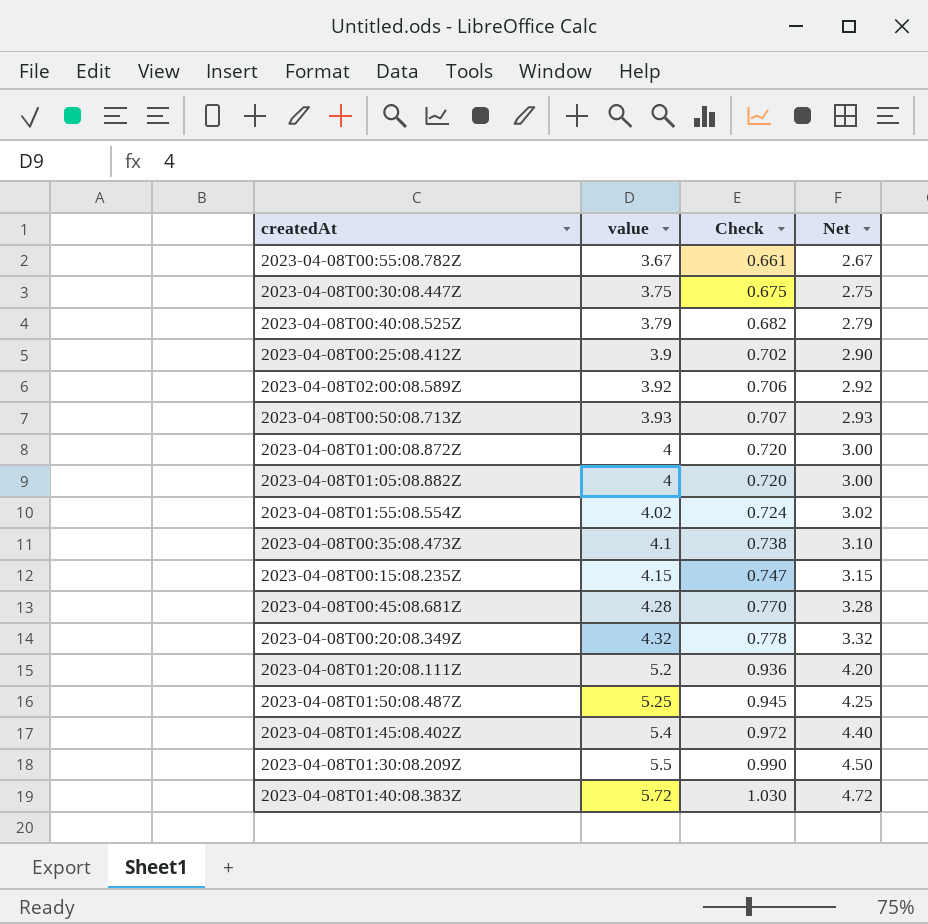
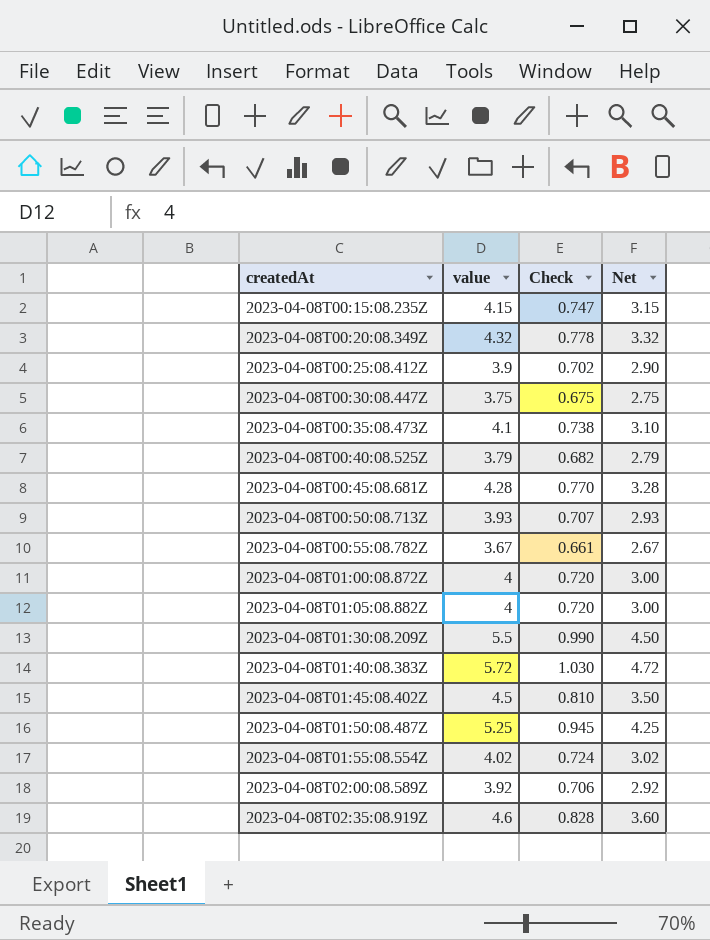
row order: value ascending -> createdAt ascending
row 2023-04-08T01:20:08.111Z: 5.2 | 0.936 | 4.20 -> none
2023-04-08T01:45:08.402Z | value: 5.4 -> 4.5
2023-04-08T01:45:08.402Z | Check: 0.972 -> 0.810
2023-04-08T01:45:08.402Z | Net: 4.40 -> 3.50
row 2023-04-08T02:35:08.919Z: none -> 4.6 | 0.828 | 3.60

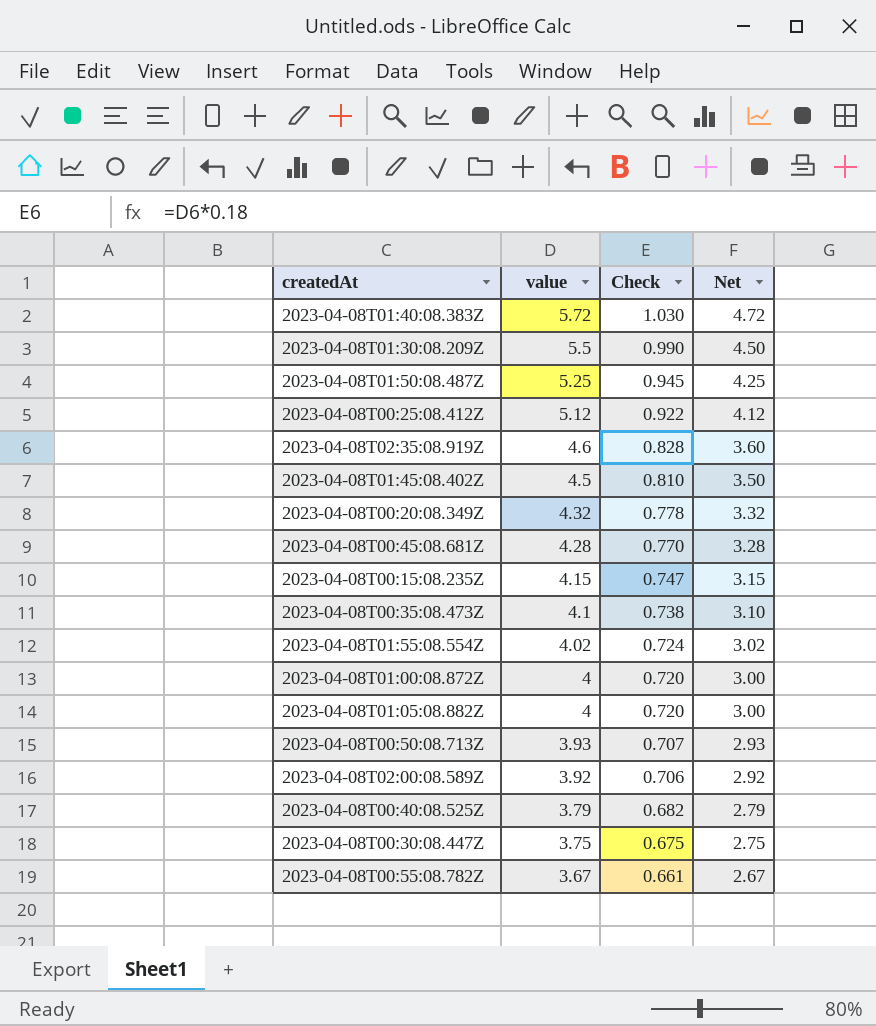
row order: createdAt ascending -> value descending
2023-04-08T00:25:08.412Z | value: 3.9 -> 5.12
2023-04-08T00:25:08.412Z | Check: 0.702 -> 0.922
2023-04-08T00:25:08.412Z | Net: 2.90 -> 4.12

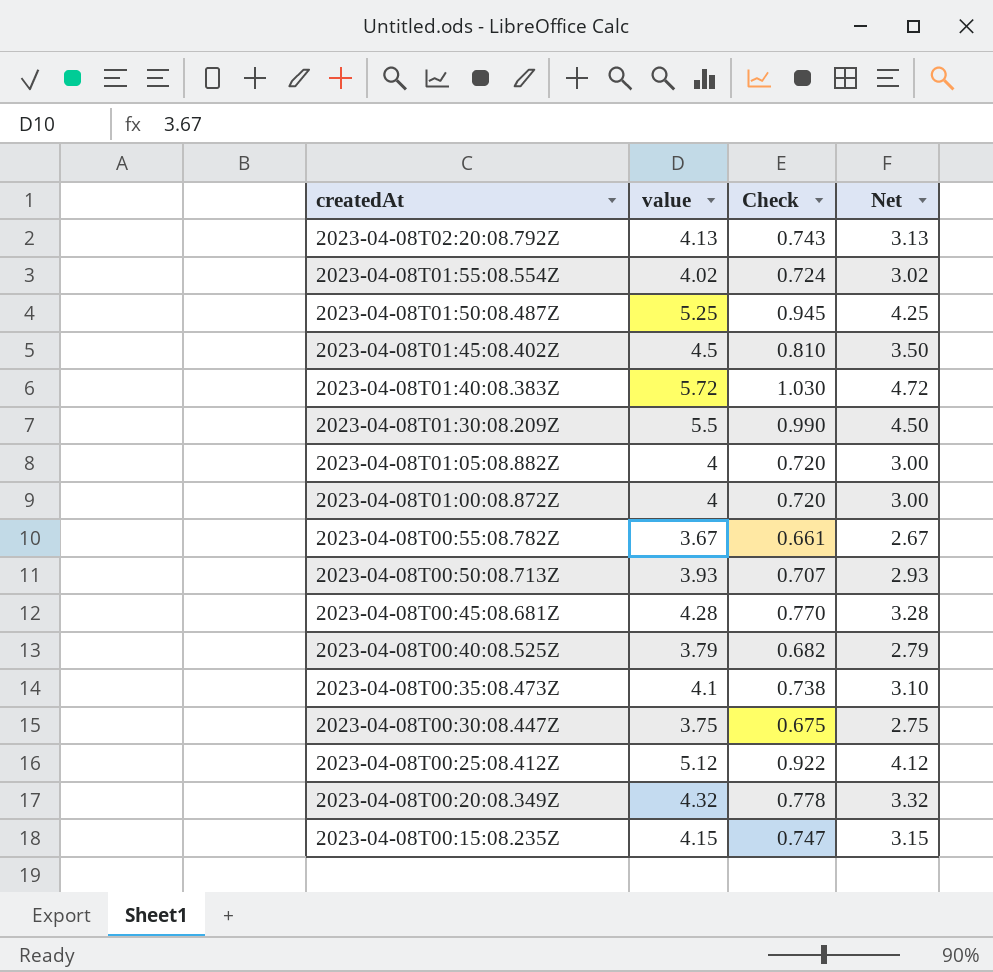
row order: value descending -> createdAt descending
row 2023-04-08T02:35:08.919Z: 4.6 | 0.828 | 3.60 -> none
row 2023-04-08T02:00:08.589Z: 3.92 | 0.706 | 2.92 -> none
row 2023-04-08T02:20:08.792Z: none -> 4.13 | 0.743 | 3.13

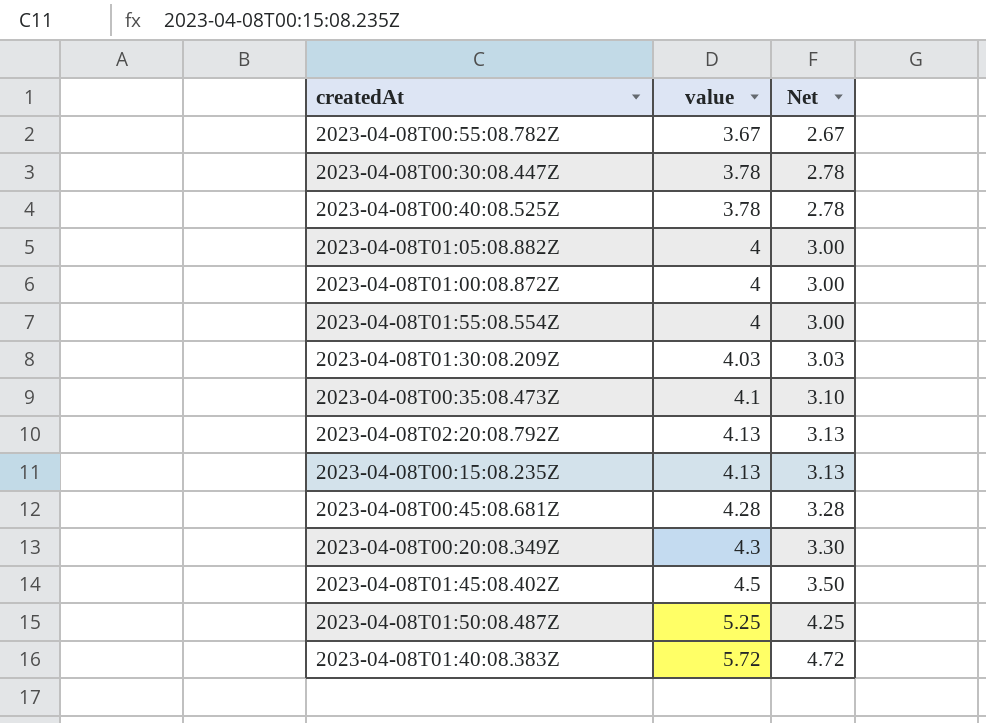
row order: createdAt descending -> value ascending
column Check | formula: [value] * 0.18 -> none
row 2023-04-08T00:50:08.713Z: 3.93 | 0.707 | 2.93 -> none
row 2023-04-08T00:25:08.412Z: 5.12 | 0.922 | 4.12 -> none
2023-04-08T00:30:08.447Z | value: 3.75 -> 3.78
2023-04-08T00:30:08.447Z | Net: 2.75 -> 2.78
2023-04-08T00:40:08.525Z | value: 3.79 -> 3.78
2023-04-08T00:40:08.525Z | Net: 2.79 -> 2.78
2023-04-08T01:55:08.554Z | value: 4.02 -> 4
2023-04-08T01:55:08.554Z | Net: 3.02 -> 3.00
2023-04-08T01:30:08.209Z | value: 5.5 -> 4.03
2023-04-08T01:30:08.209Z | Net: 4.50 -> 3.03
2023-04-08T00:15:08.235Z | value: 4.15 -> 4.13
2023-04-08T00:15:08.235Z | Net: 3.15 -> 3.13
2023-04-08T00:20:08.349Z | value: 4.32 -> 4.3
2023-04-08T00:20:08.349Z | Net: 3.32 -> 3.30

